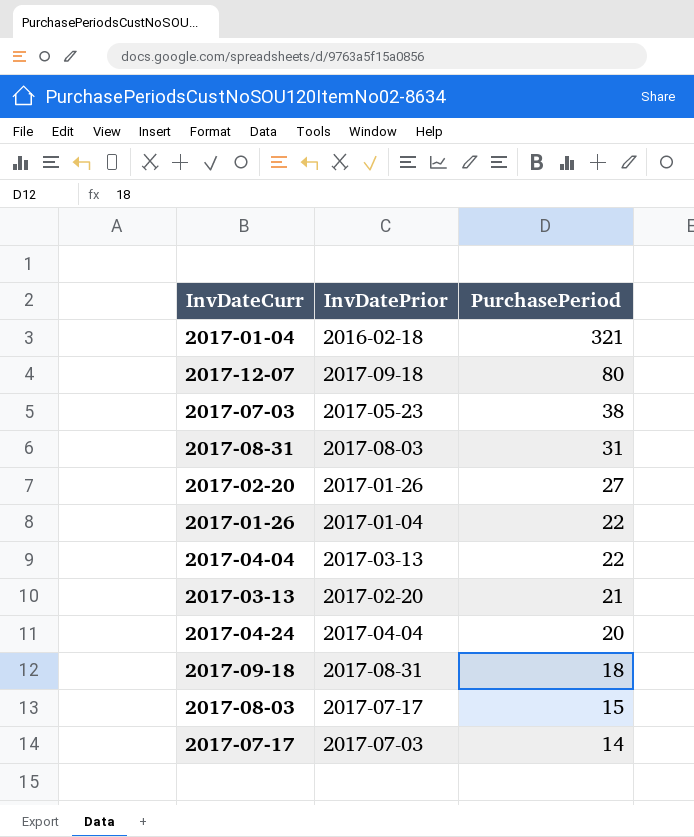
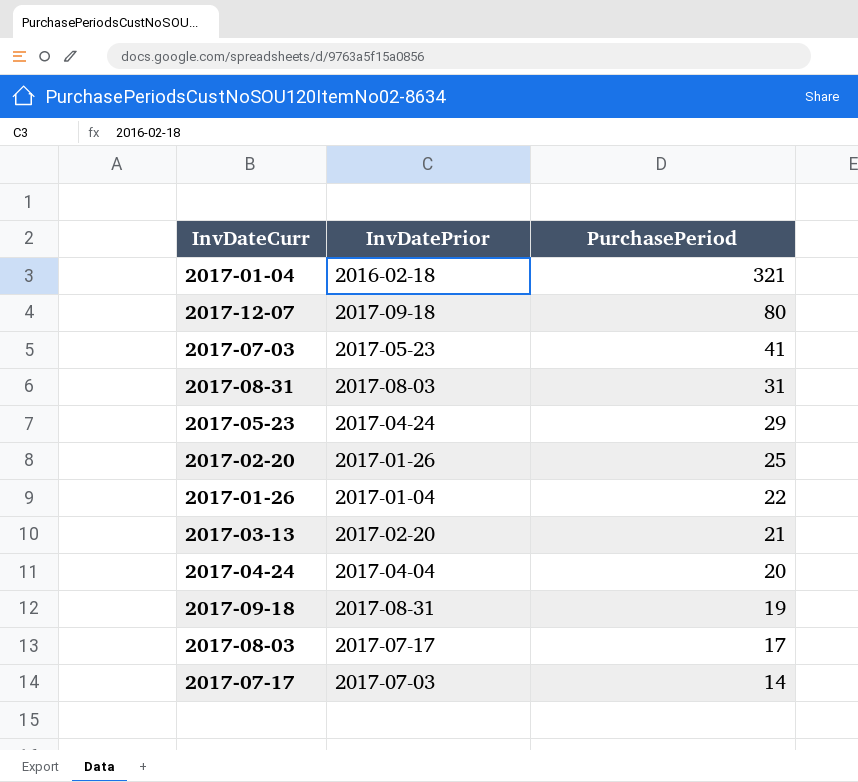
row 2017-04-04: 2017-03-13 | 22 -> none
2017-07-03 | PurchasePeriod: 38 -> 41
row 2017-05-23: none -> 2017-04-24 | 29
2017-02-20 | PurchasePeriod: 27 -> 25
2017-09-18 | PurchasePeriod: 18 -> 19
2017-08-03 | PurchasePeriod: 15 -> 17

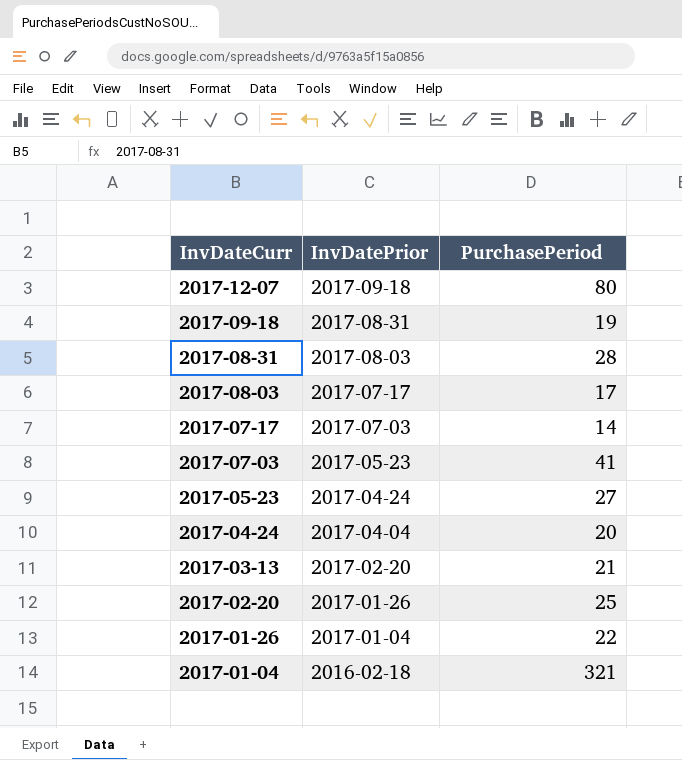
row order: PurchasePeriod descending -> InvDateCurr descending
2017-08-31 | PurchasePeriod: 31 -> 28
2017-05-23 | PurchasePeriod: 29 -> 27

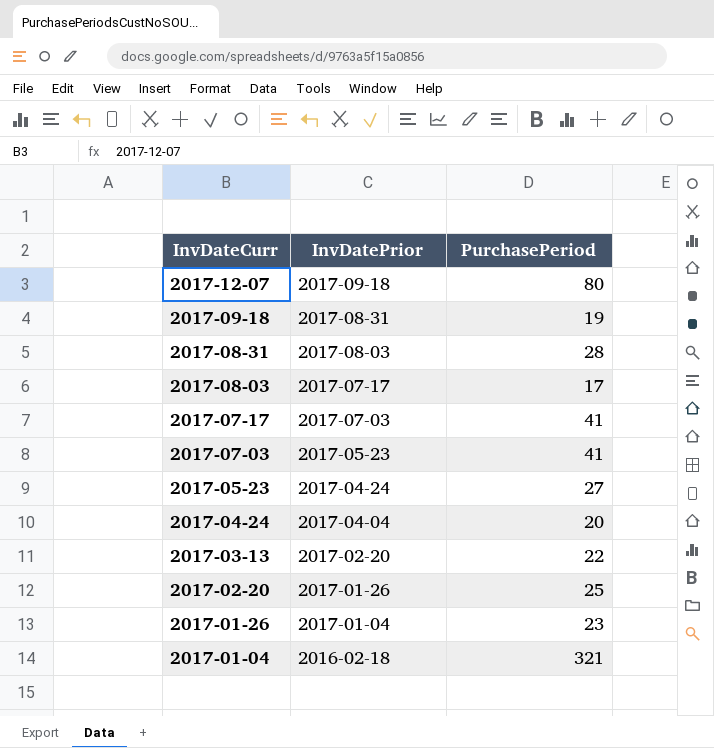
2017-07-17 | PurchasePeriod: 14 -> 41
2017-03-13 | PurchasePeriod: 21 -> 22
2017-01-26 | PurchasePeriod: 22 -> 23

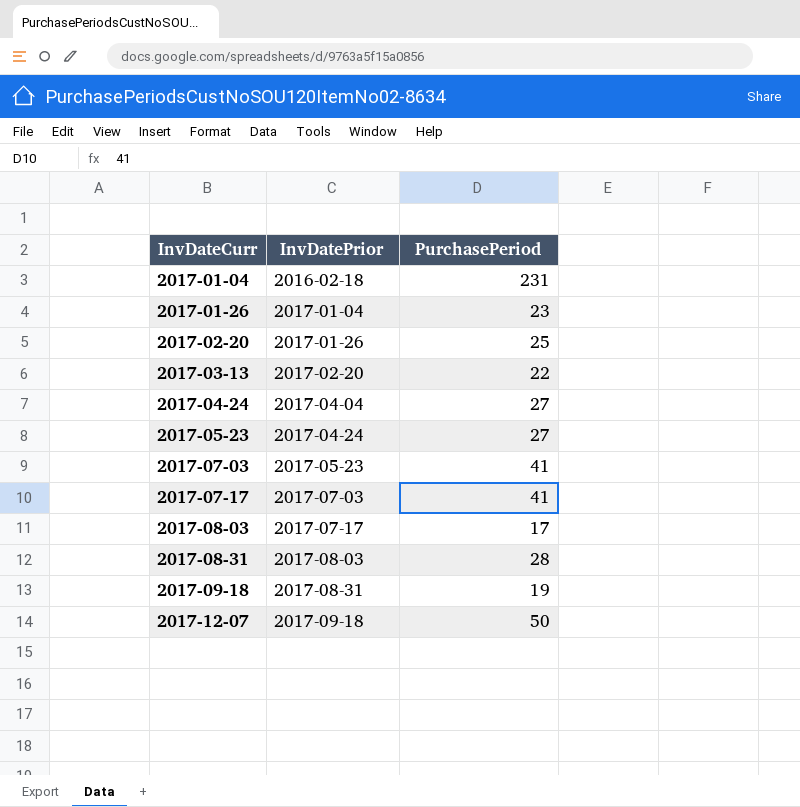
row order: InvDateCurr descending -> InvDateCurr ascending
2017-01-04 | PurchasePeriod: 321 -> 231
2017-04-24 | PurchasePeriod: 20 -> 27
2017-12-07 | PurchasePeriod: 80 -> 50

